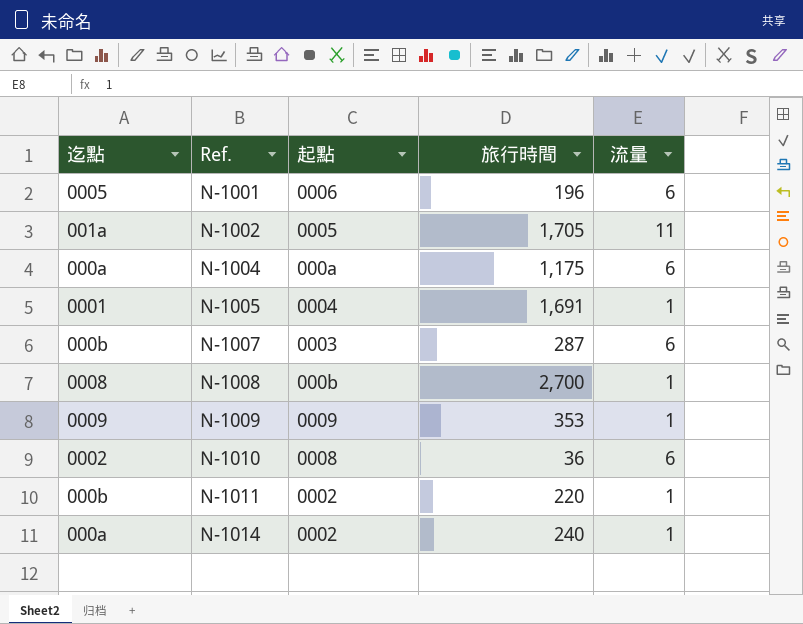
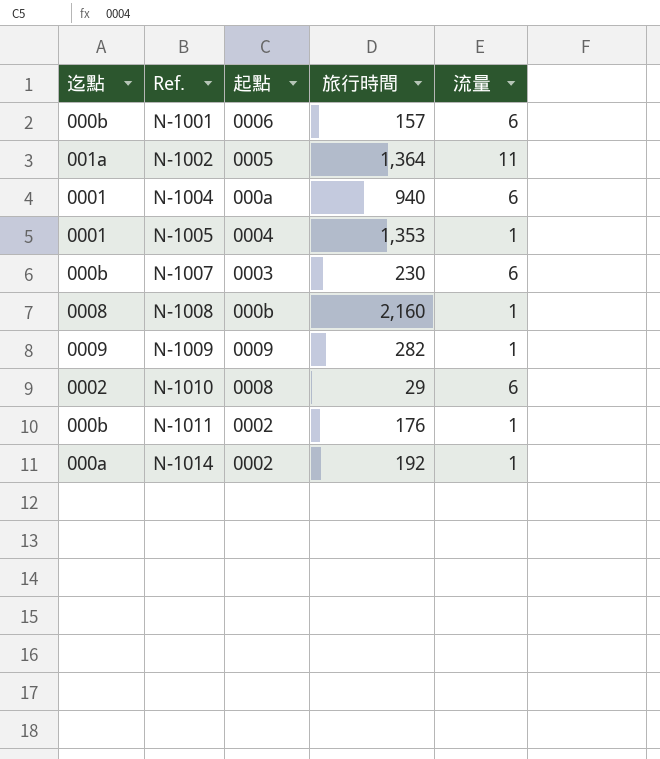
N-1001 | 迄點: 0005 -> 000b
N-1001 | 旅行時間: 196 -> 157
N-1002 | 旅行時間: 1,705 -> 1,364
N-1004 | 迄點: 000a -> 0001
N-1004 | 旅行時間: 1,175 -> 940
N-1005 | 旅行時間: 1,691 -> 1,353
N-1007 | 旅行時間: 287 -> 230
N-1008 | 旅行時間: 2,700 -> 2,160
N-1009 | 旅行時間: 353 -> 282
N-1010 | 旅行時間: 36 -> 29
N-1011 | 旅行時間: 220 -> 176
N-1014 | 旅行時間: 240 -> 192

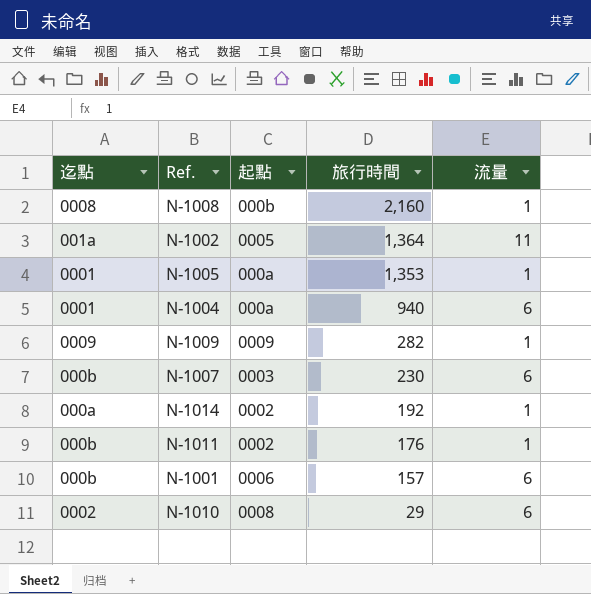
row order: Ref. ascending -> 旅行時間 descending
N-1005 | 起點: 0004 -> 000a

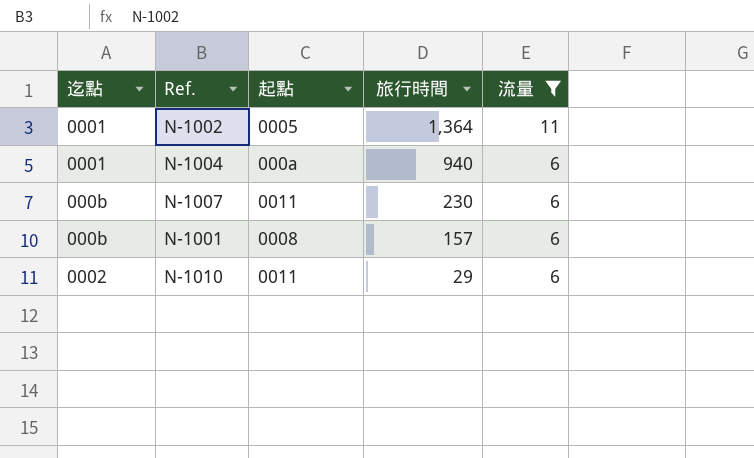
filter: none -> 流量 != 1
N-1002 | 迄點: 001a -> 0001
N-1007 | 起點: 0003 -> 0011
N-1001 | 起點: 0006 -> 0008
N-1010 | 起點: 0008 -> 0011

